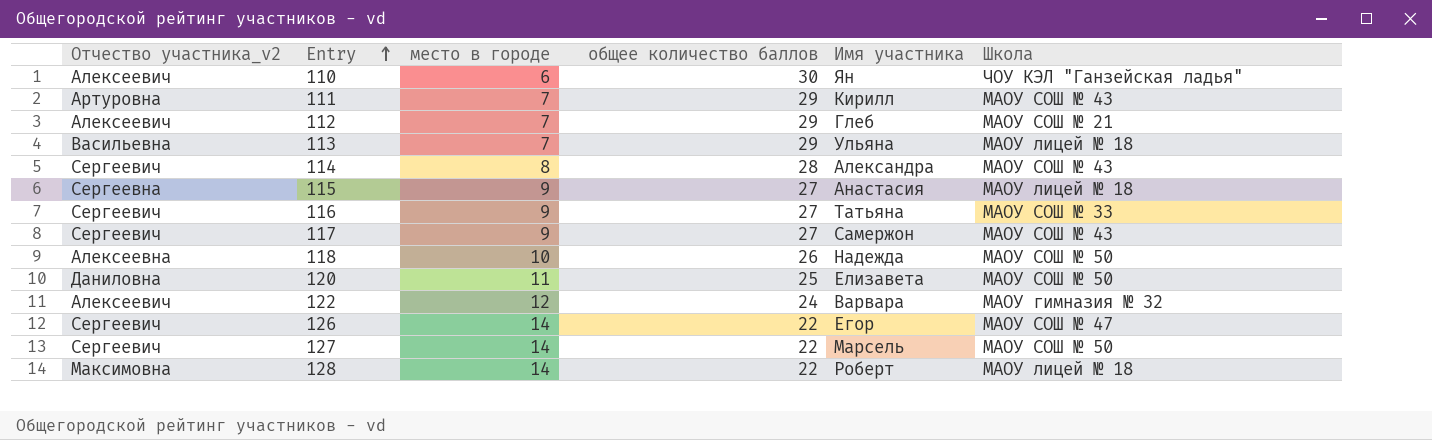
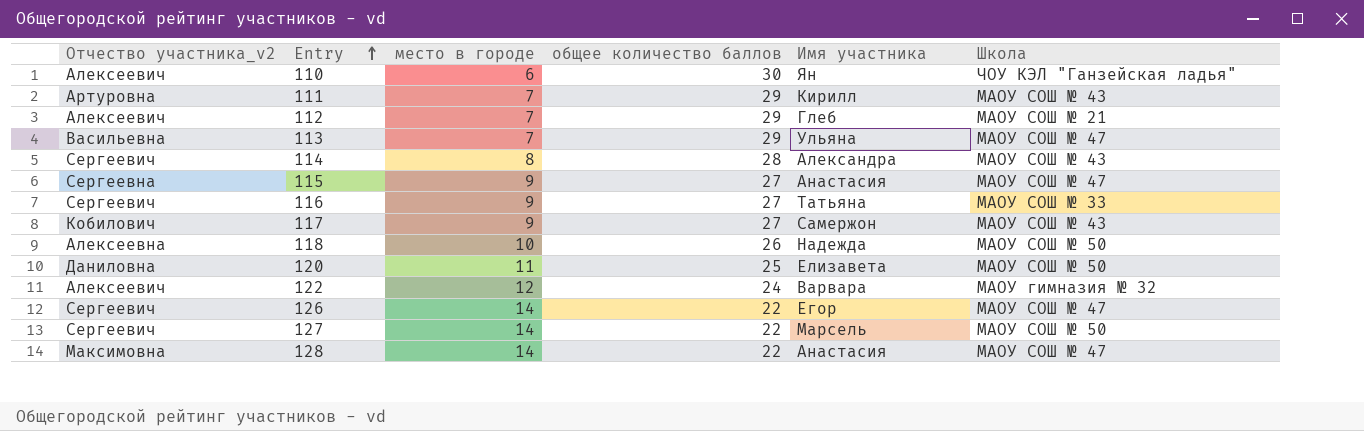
113 | Школа: МАОУ лицей № 18 -> МАОУ СОШ № 47
115 | Школа: МАОУ лицей № 18 -> МАОУ СОШ № 47
117 | Отчество участника_v2: Сергеевич -> Кобилович
128 | Имя участника: Роберт -> Анастасия
128 | Школа: МАОУ лицей № 18 -> МАОУ СОШ № 47

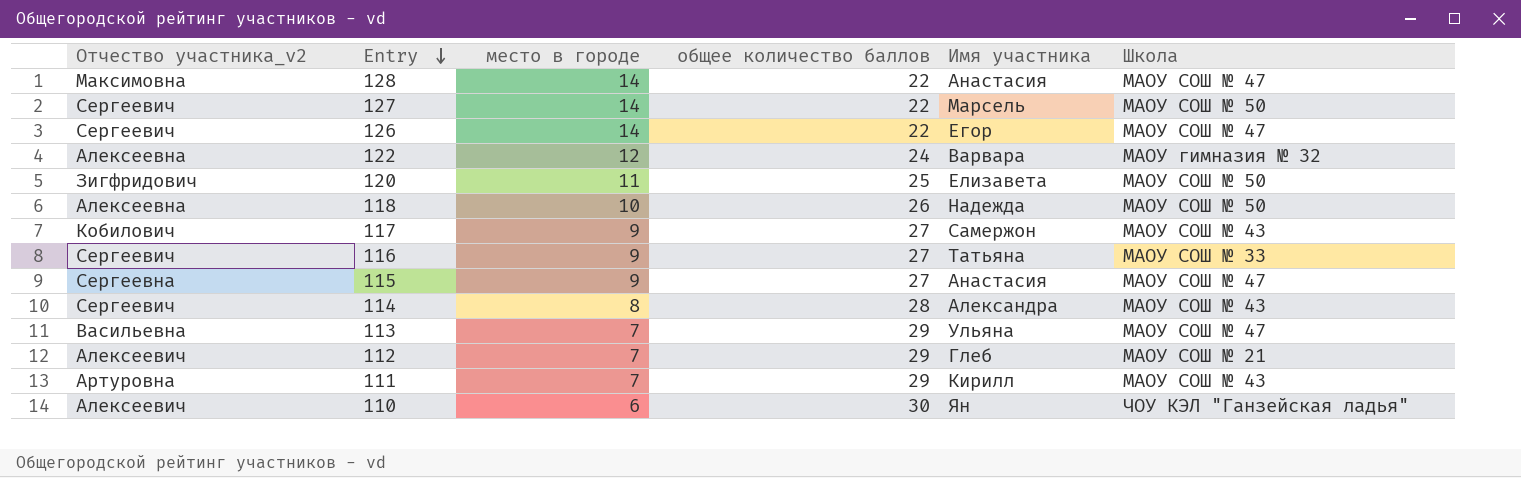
row order: Entry ascending -> Entry descending
122 | Отчество участника_v2: Алексеевич -> Алексеевна
120 | Отчество участника_v2: Даниловна -> Зигфридович

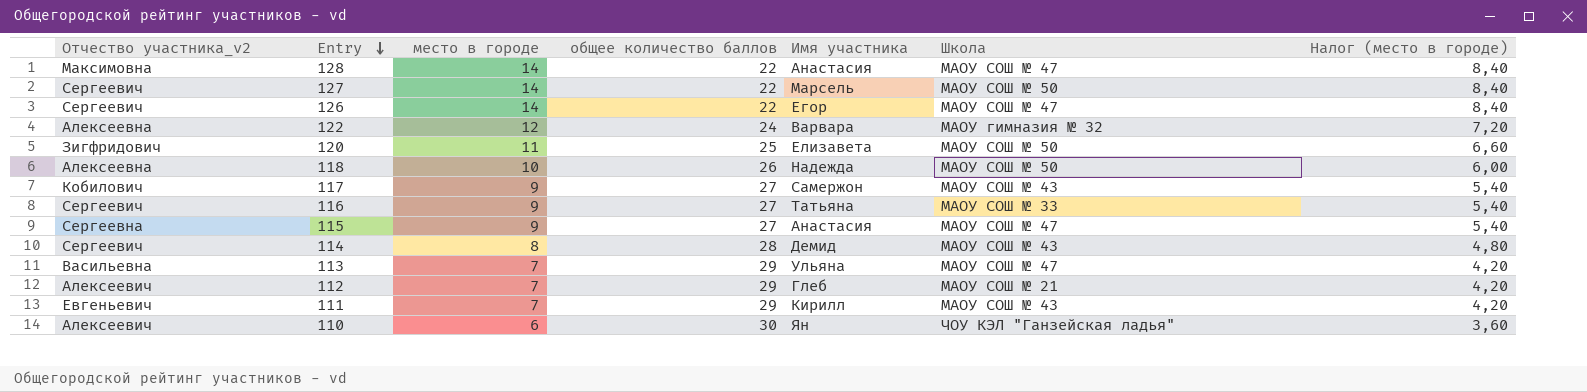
column Налог (место в городе) | formula: none -> [место в городе] * 0,6
114 | Имя участника: Александра -> Демид
111 | Отчество участника_v2: Артуровна -> Евгеньевич

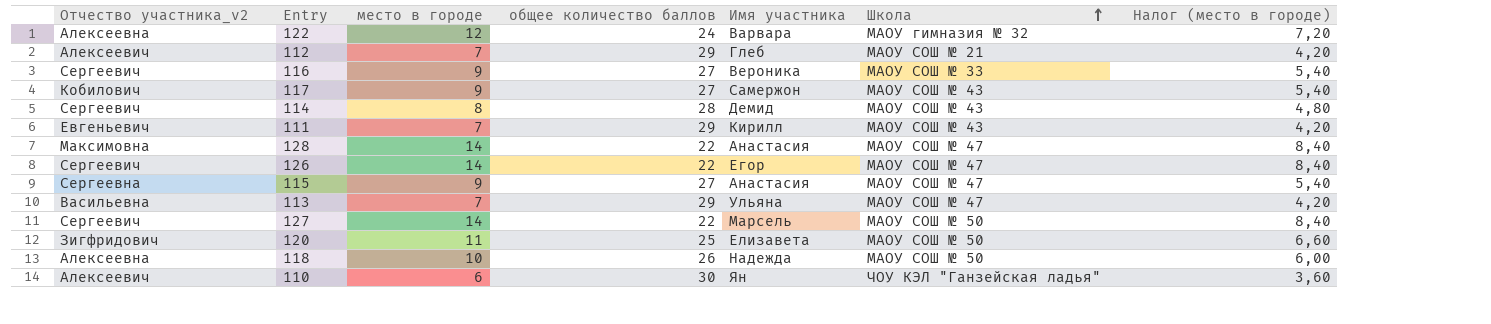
row order: Entry descending -> Школа ascending
116 | Имя участника: Татьяна -> Вероника

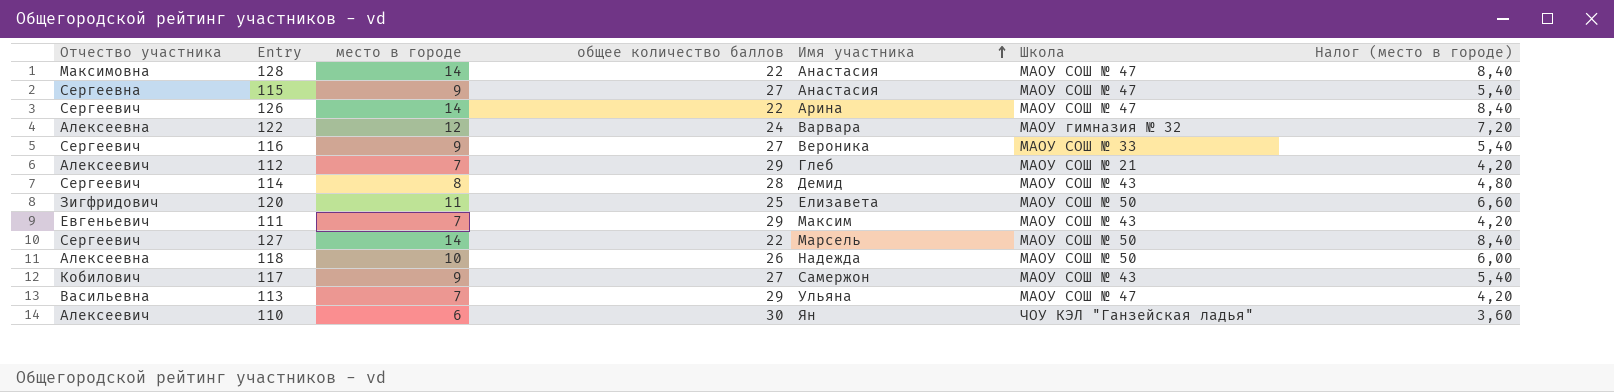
row order: Школа ascending -> Имя участника ascending
column name: Отчество участника_v2 -> Отчество участника
126 | Имя участника: Егор -> Арина
111 | Имя участника: Кирилл -> Максим

